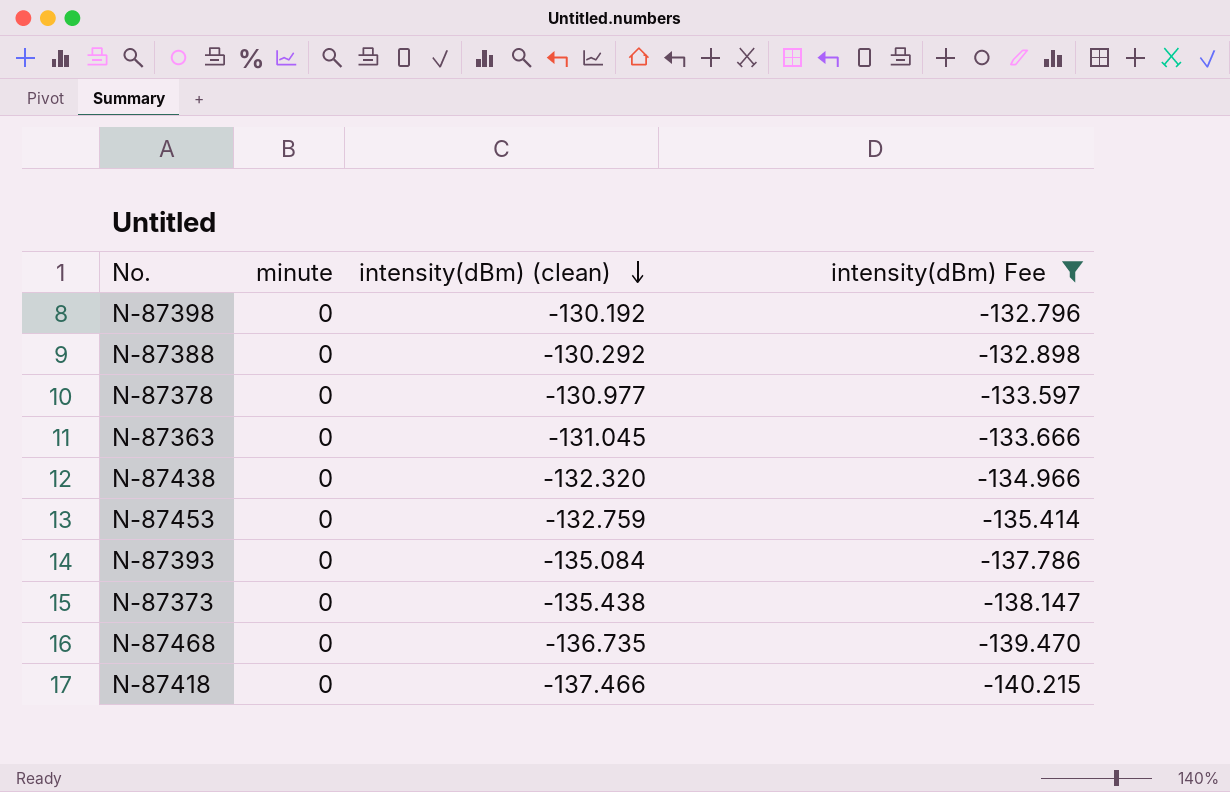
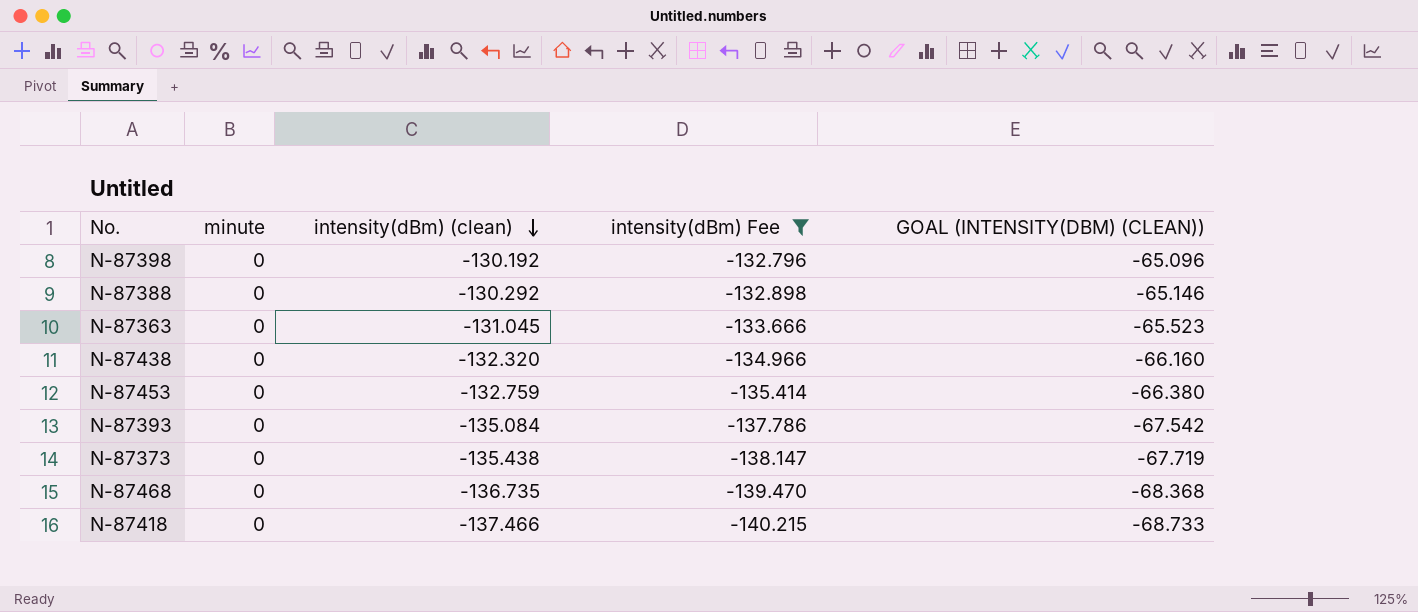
column GOAL (INTENSITY(DBM) (CLEAN)) | formula: none -> [intensity(dBm) (clean)] * 0.5
row N-87378: 0 | -130.977 | -133.597 -> none

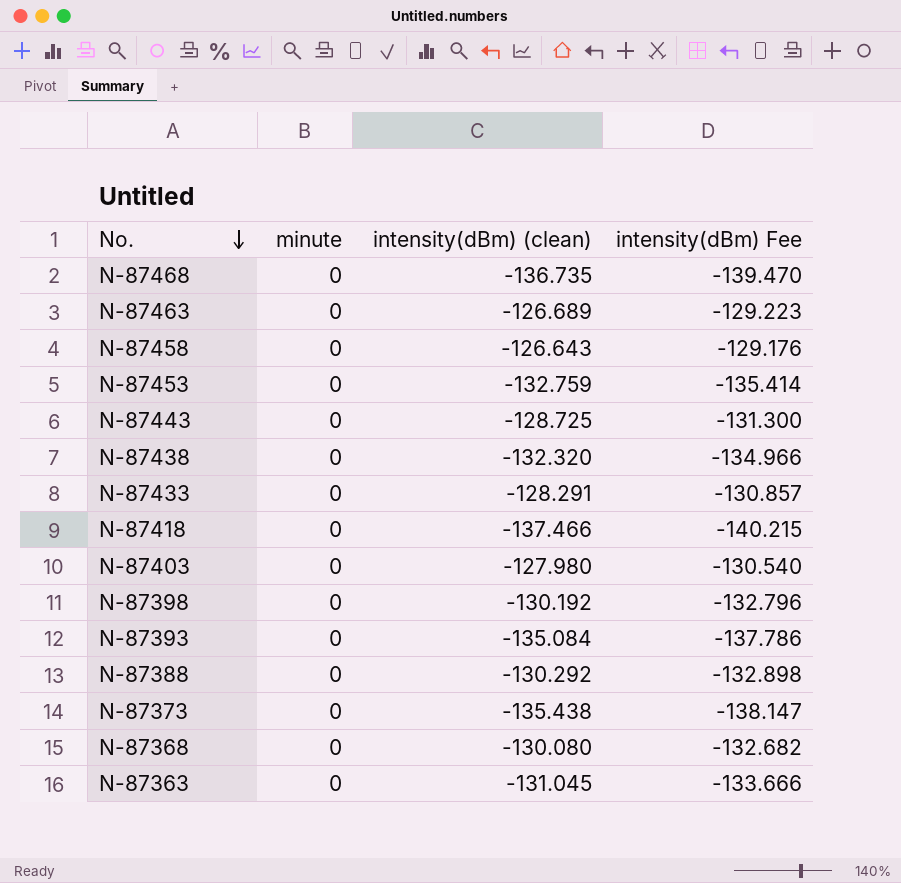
filter: intensity(dBm) Fee <= -132.796 -> none
row order: intensity(dBm) (clean) descending -> No. descending
column GOAL (INTENSITY(DBM) (CLEAN)) | formula: [intensity(dBm) (clean)] * 0.5 -> none

